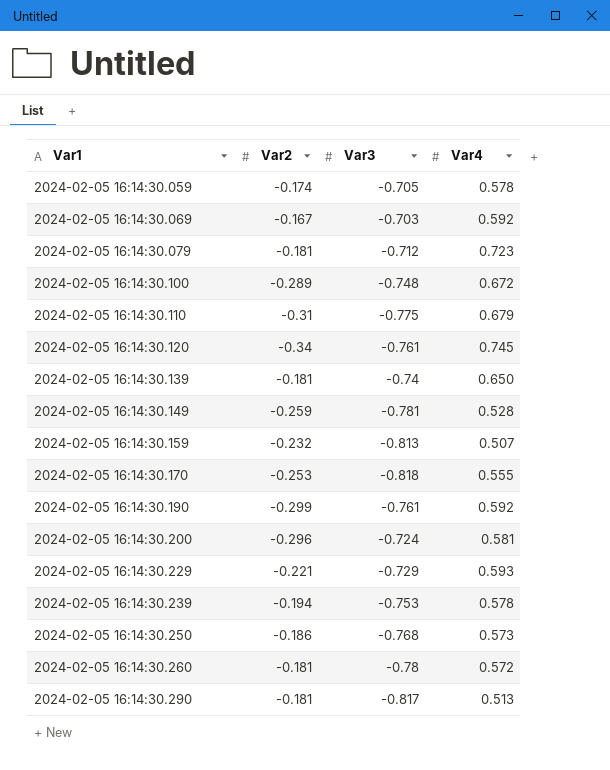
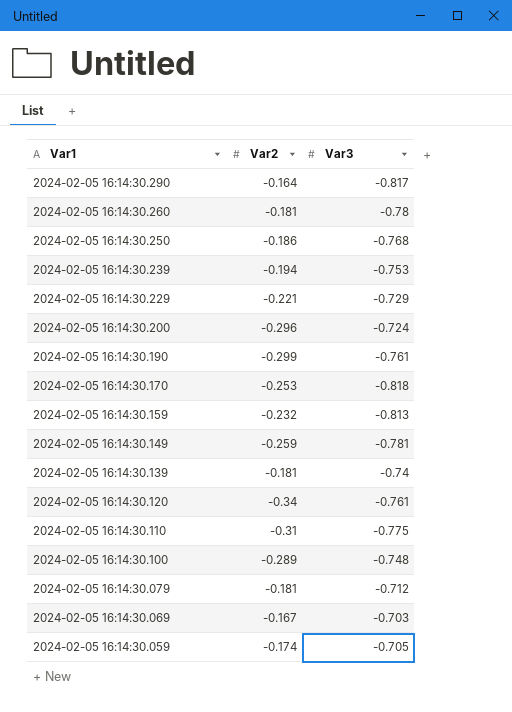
row order: Var1 ascending -> Var1 descending
column Var4 | position: 4 -> none
2024-02-05 16:14:30.290 | Var2: -0.181 -> -0.164

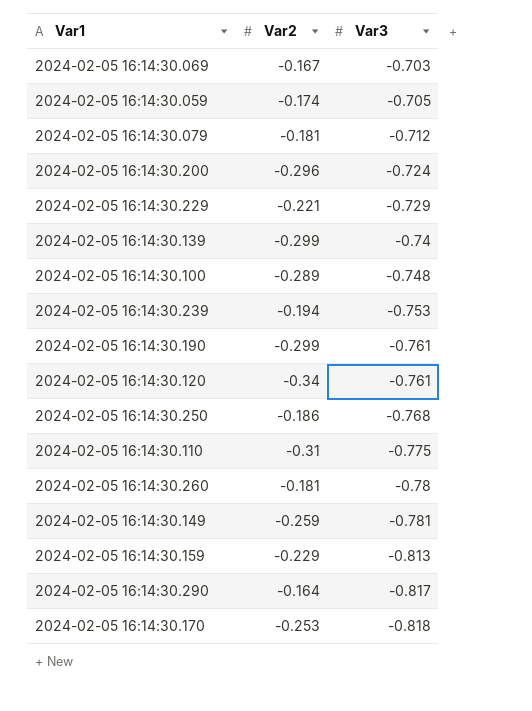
row order: Var1 descending -> Var3 descending
2024-02-05 16:14:30.139 | Var2: -0.181 -> -0.299
2024-02-05 16:14:30.159 | Var2: -0.232 -> -0.229

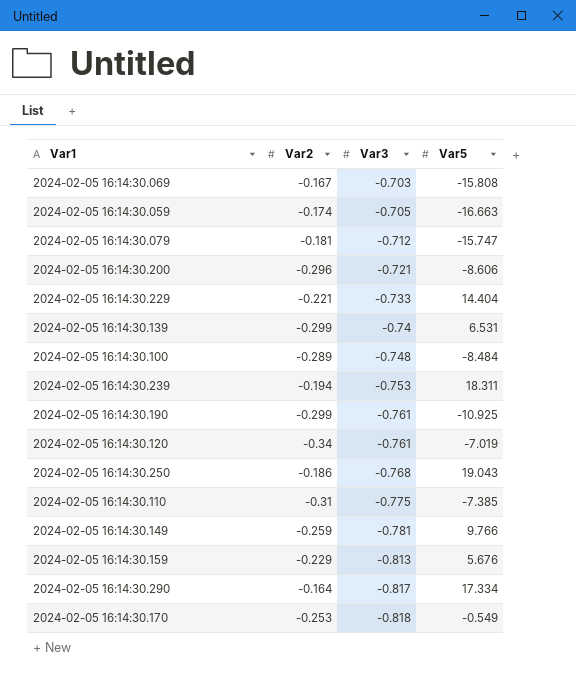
column Var5 | position: none -> 4
row 2024-02-05 16:14:30.260: -0.181 | -0.78 -> none
2024-02-05 16:14:30.200 | Var3: -0.724 -> -0.721
2024-02-05 16:14:30.229 | Var3: -0.729 -> -0.733

